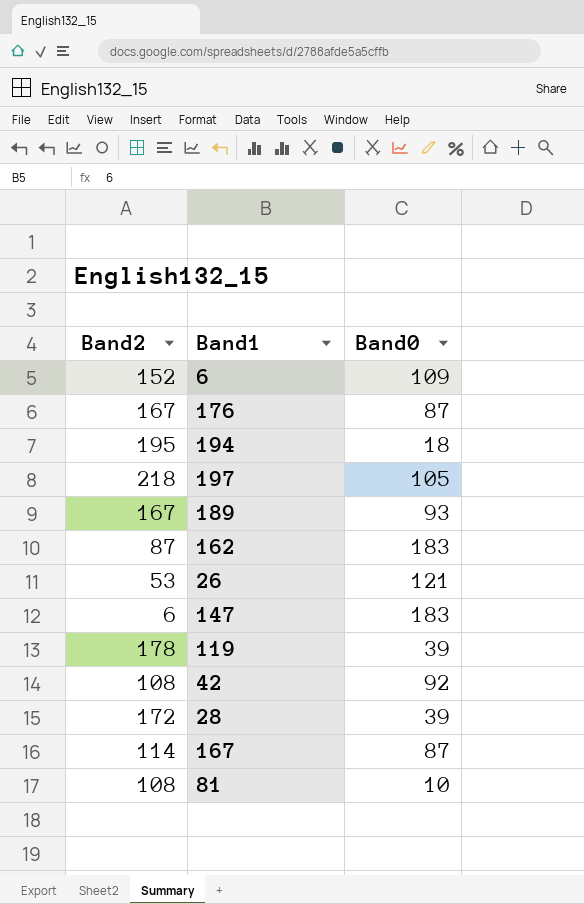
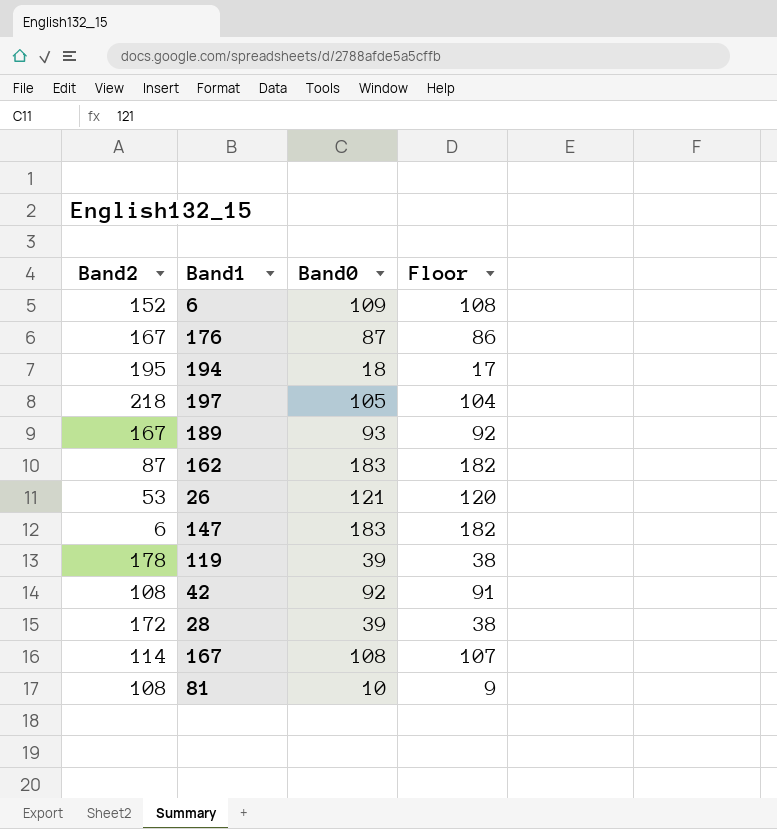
column Floor | formula: none -> [Band0] - 1
167 | Band0: 87 -> 108

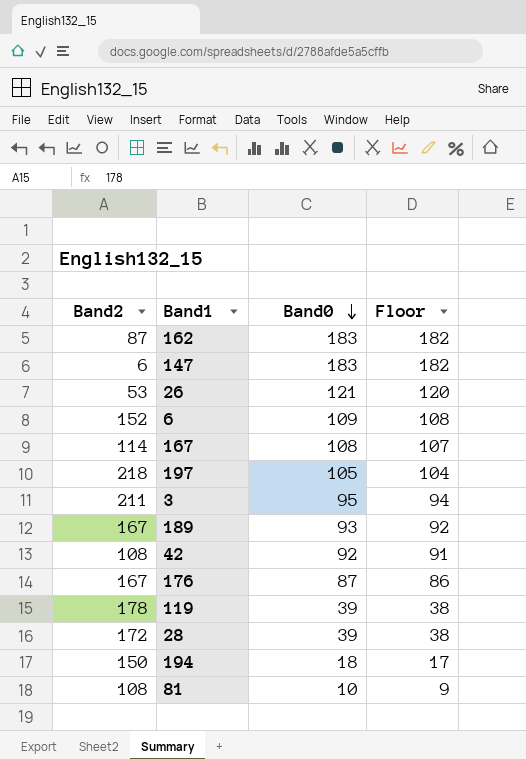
row order: none -> Band0 descending
row 3: none -> 211 | 95 | 94
194 | Band2: 195 -> 150

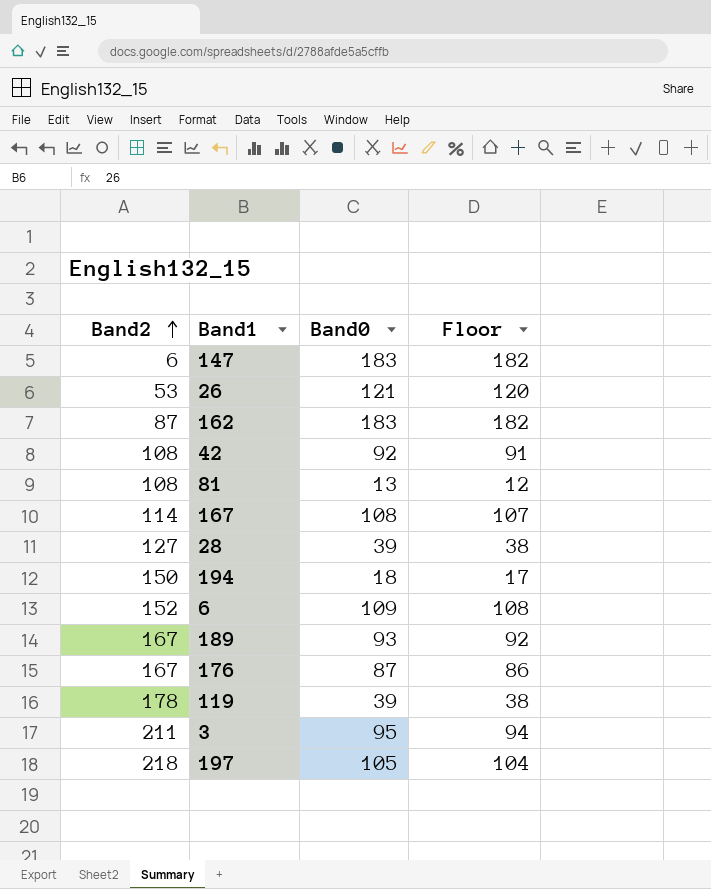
row order: Band0 descending -> Band2 ascending
81 | Band0: 10 -> 13
81 | Floor: 9 -> 12
28 | Band2: 172 -> 127

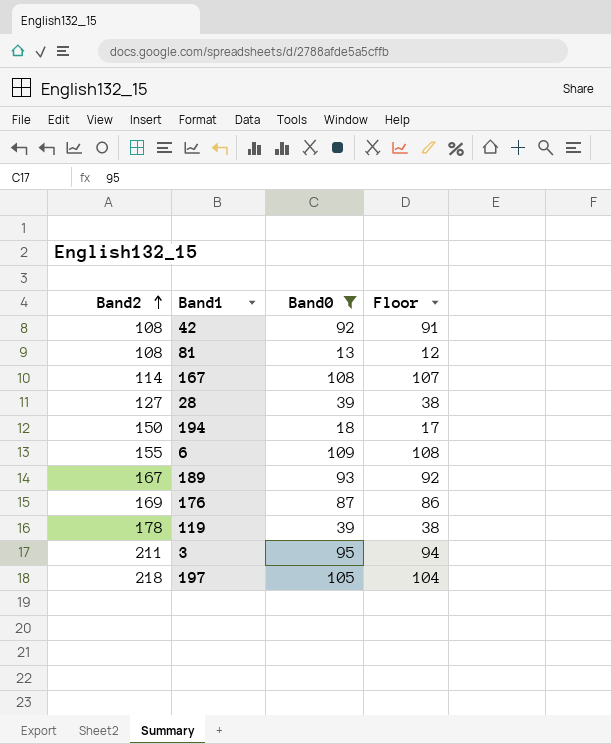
filter: none -> Band0 <= 109
6 | Band2: 152 -> 155
176 | Band2: 167 -> 169

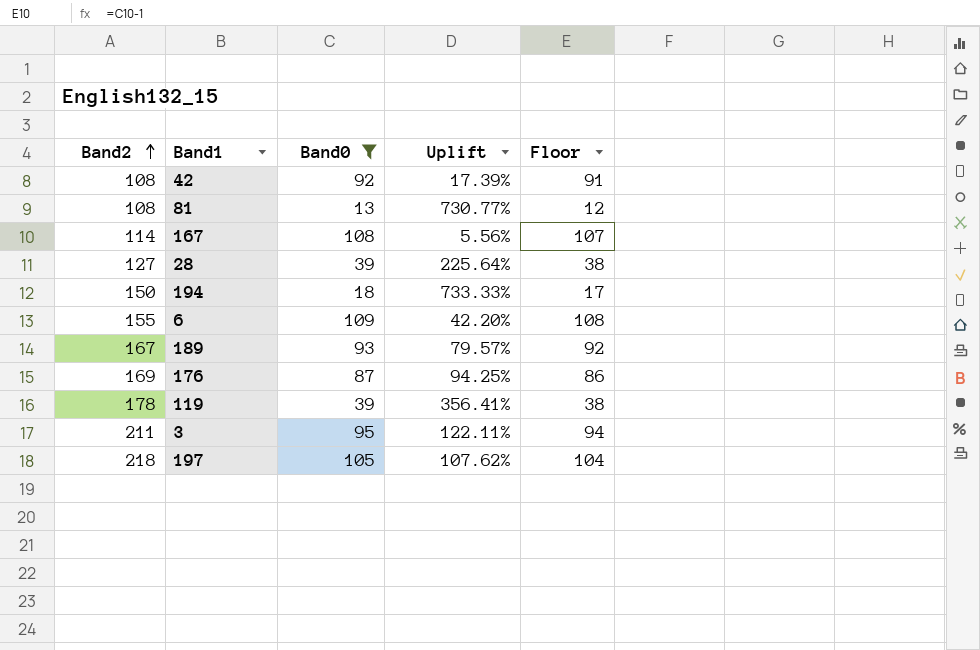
column Uplift | formula: none -> ([Band2] - [Band0]) / [Band0]

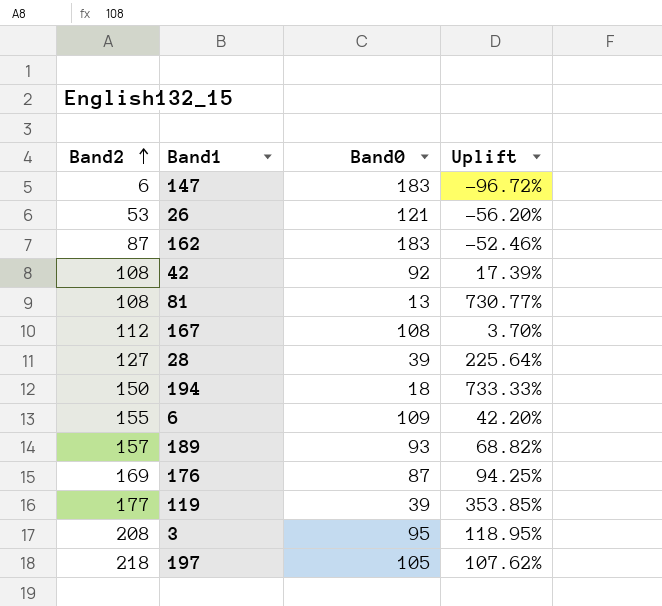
filter: Band0 <= 109 -> none
column Floor | formula: [Band0] - 1 -> none
167 | Band2: 114 -> 112
167 | Uplift: 5.56% -> 3.70%
189 | Band2: 167 -> 157
189 | Uplift: 79.57% -> 68.82%
119 | Band2: 178 -> 177
119 | Uplift: 356.41% -> 353.85%
3 | Band2: 211 -> 208
3 | Uplift: 122.11% -> 118.95%

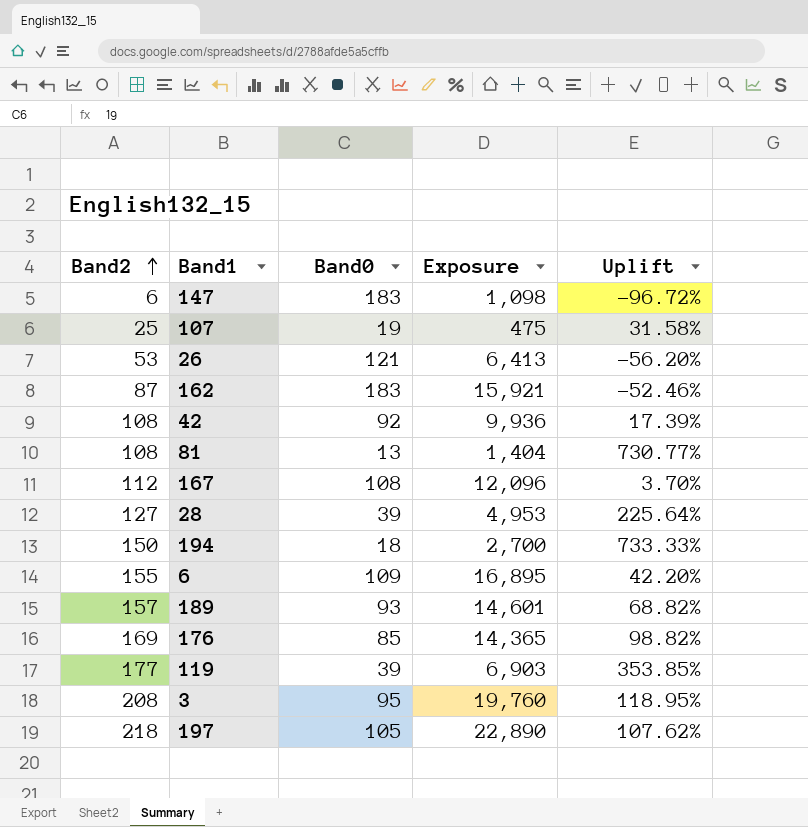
column Exposure | formula: none -> [Band2] * [Band0]
row 107: none -> 25 | 19 | 475 | 31.58%
176 | Band0: 87 -> 85
176 | Uplift: 94.25% -> 98.82%

